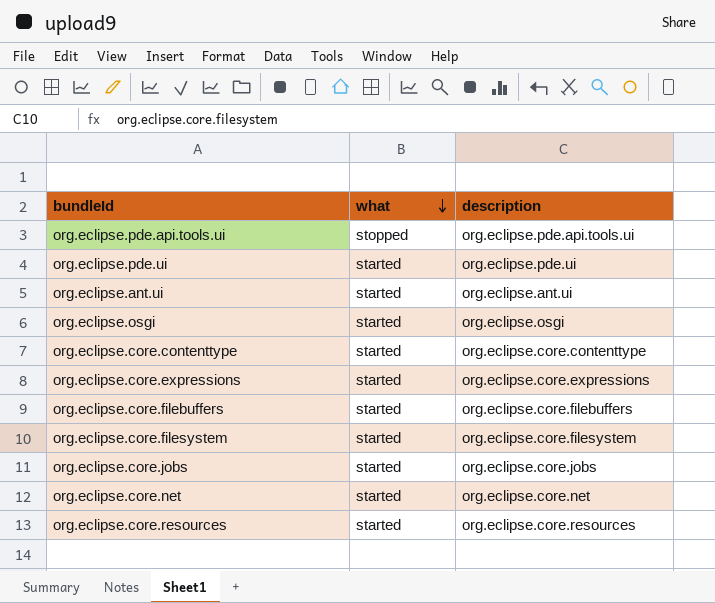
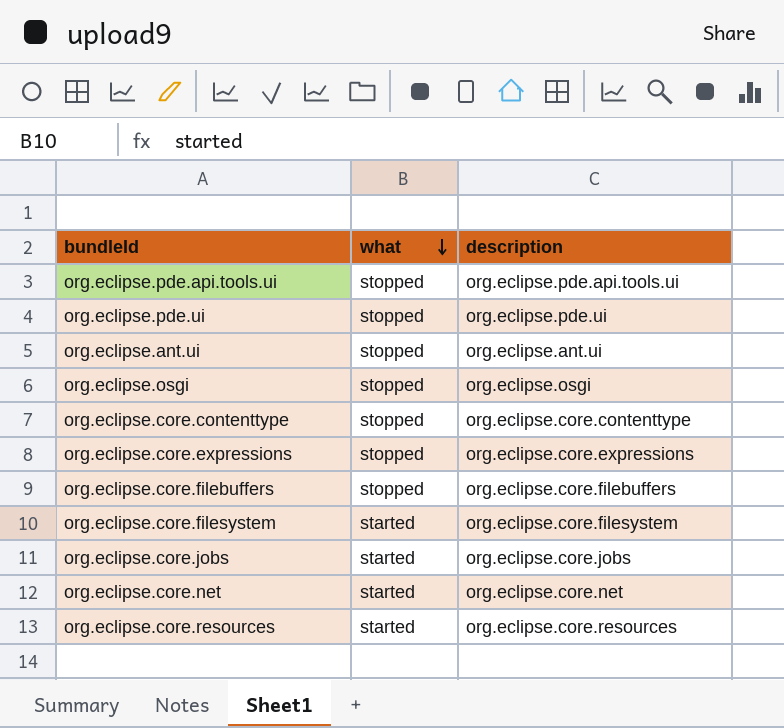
org.eclipse.pde.ui | what: started -> stopped
org.eclipse.ant.ui | what: started -> stopped
org.eclipse.osgi | what: started -> stopped
org.eclipse.core.contenttype | what: started -> stopped
org.eclipse.core.expressions | what: started -> stopped
org.eclipse.core.filebuffers | what: started -> stopped

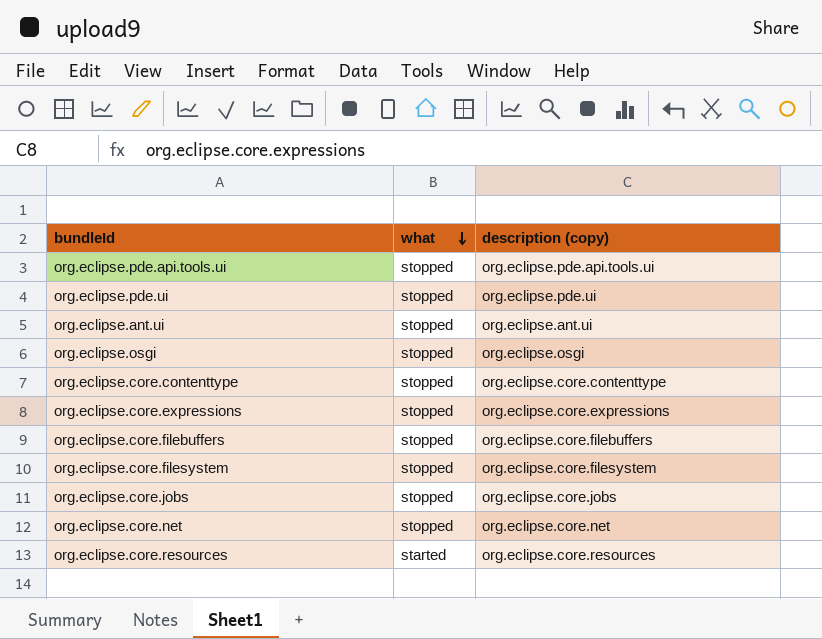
column name: description -> description (copy)
org.eclipse.core.filesystem | what: started -> stopped
org.eclipse.core.jobs | what: started -> stopped
org.eclipse.core.net | what: started -> stopped

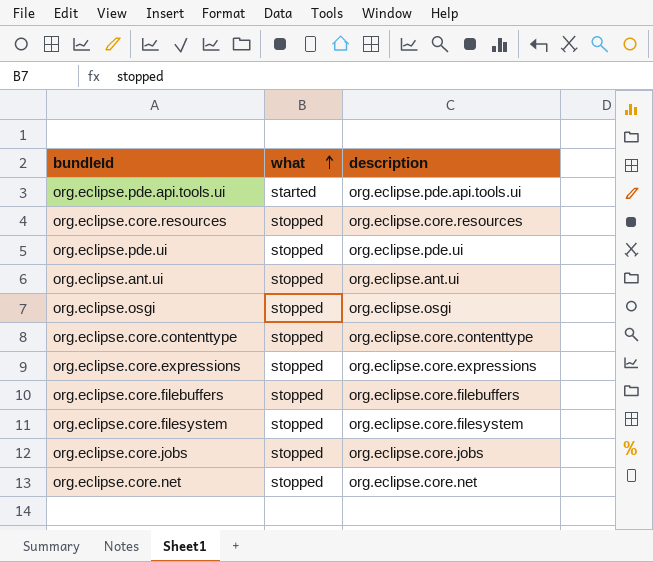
row order: what descending -> what ascending
column name: description (copy) -> description
org.eclipse.pde.api.tools.ui | what: stopped -> started
org.eclipse.core.resources | what: started -> stopped

